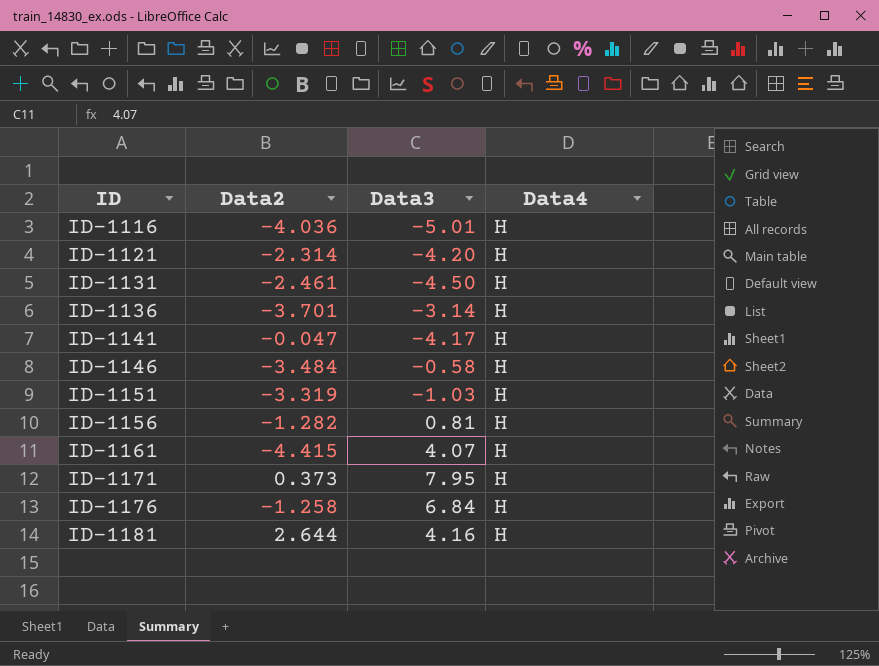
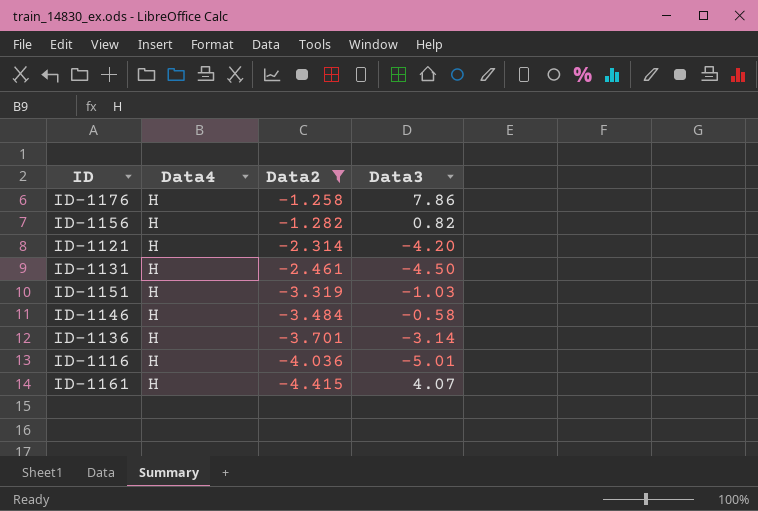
filter: none -> Data2 <= -1.258
row order: ID ascending -> Data2 descending
column Data4 | position: 4 -> 2
ID-1176 | Data3: 6.84 -> 7.86
ID-1156 | Data3: 0.81 -> 0.82

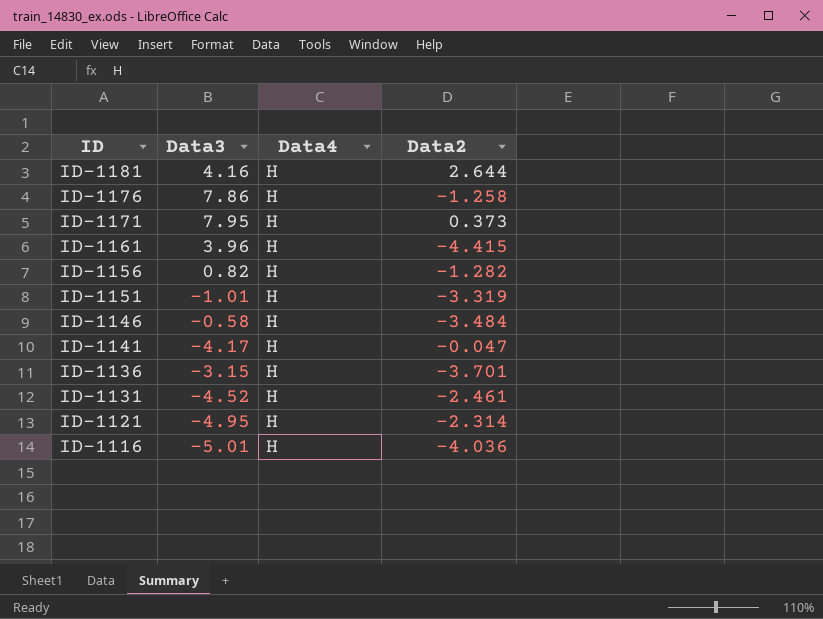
filter: Data2 <= -1.258 -> none
row order: Data2 descending -> ID descending
column Data3 | position: 4 -> 2
ID-1161 | Data3: 4.07 -> 3.96
ID-1151 | Data3: -1.03 -> -1.01
ID-1136 | Data3: -3.14 -> -3.15
ID-1131 | Data3: -4.50 -> -4.52
ID-1121 | Data3: -4.20 -> -4.95

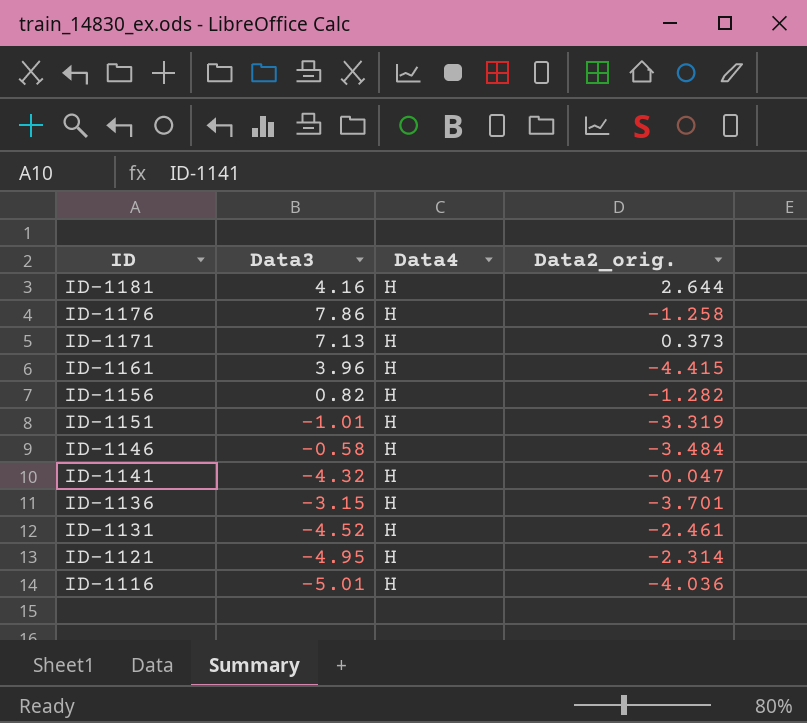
column name: Data2 -> Data2_orig.
ID-1171 | Data3: 7.95 -> 7.13
ID-1141 | Data3: -4.17 -> -4.32

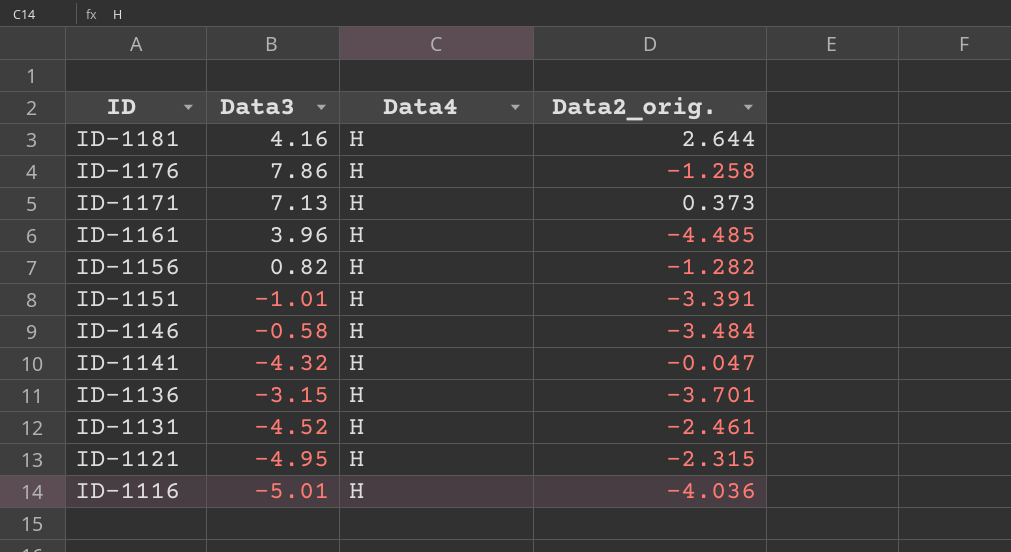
ID-1161 | Data2_orig.: -4.415 -> -4.485
ID-1151 | Data2_orig.: -3.319 -> -3.391
ID-1121 | Data2_orig.: -2.314 -> -2.315

